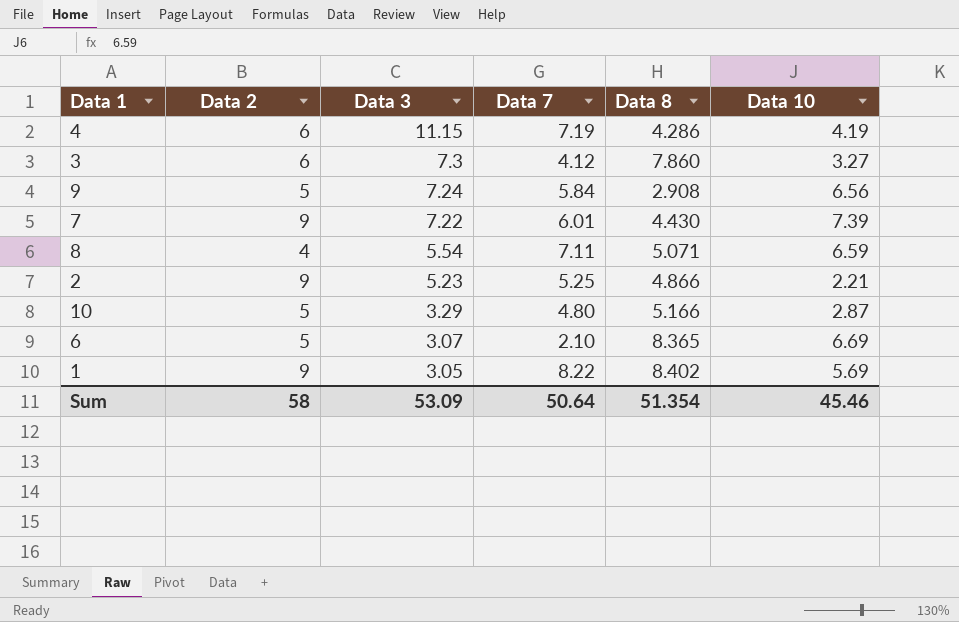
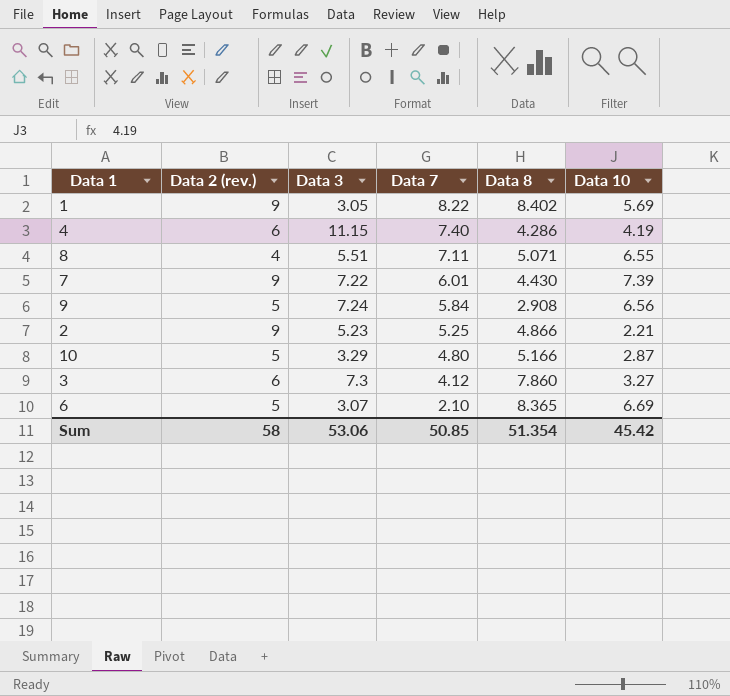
row order: Data 3 descending -> Data 7 descending
column name: Data 2 -> Data 2 (rev.)
4 | Data 7: 7.19 -> 7.40
8 | Data 3: 5.54 -> 5.51
8 | Data 10: 6.59 -> 6.55
Sum | Data 3: 53.09 -> 53.06
Sum | Data 7: 50.64 -> 50.85
Sum | Data 10: 45.46 -> 45.42

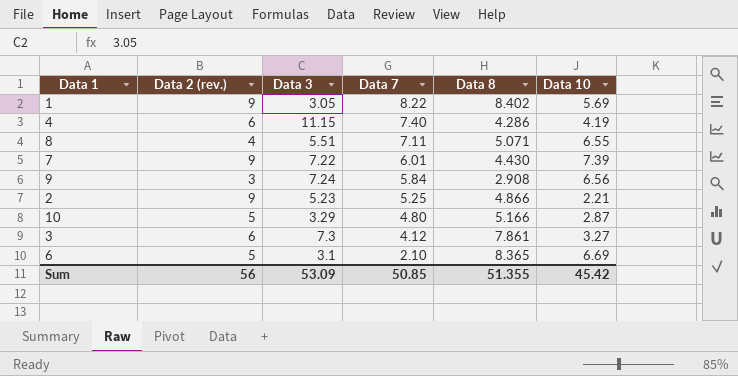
9 | Data 2 (rev.): 5 -> 3
3 | Data 8: 7.860 -> 7.861
6 | Data 3: 3.07 -> 3.1
Sum | Data 2 (rev.): 58 -> 56
Sum | Data 3: 53.06 -> 53.09
Sum | Data 8: 51.354 -> 51.355

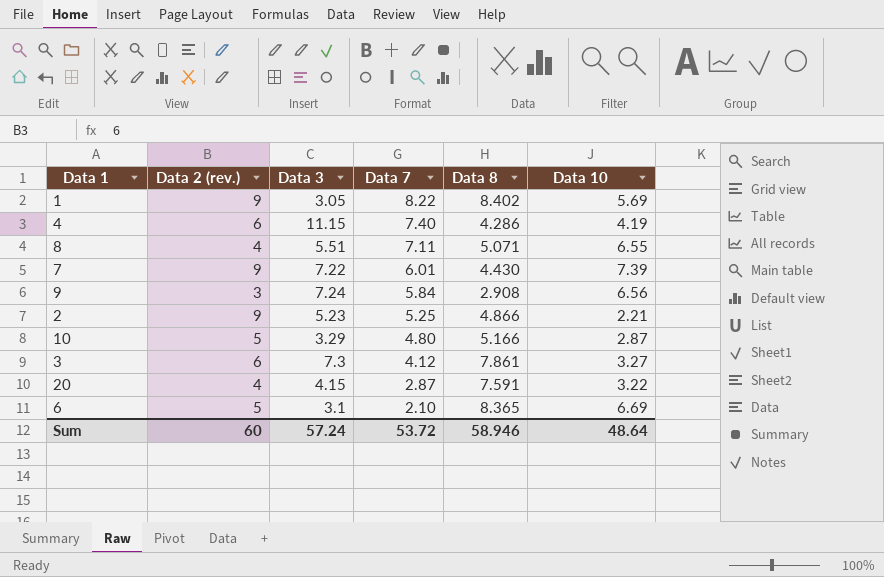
row 20: none -> 4 | 4.15 | 2.87 | 7.591 | 3.22
Sum | Data 2 (rev.): 56 -> 60
Sum | Data 3: 53.09 -> 57.24
Sum | Data 7: 50.85 -> 53.72
Sum | Data 8: 51.355 -> 58.946
Sum | Data 10: 45.42 -> 48.64

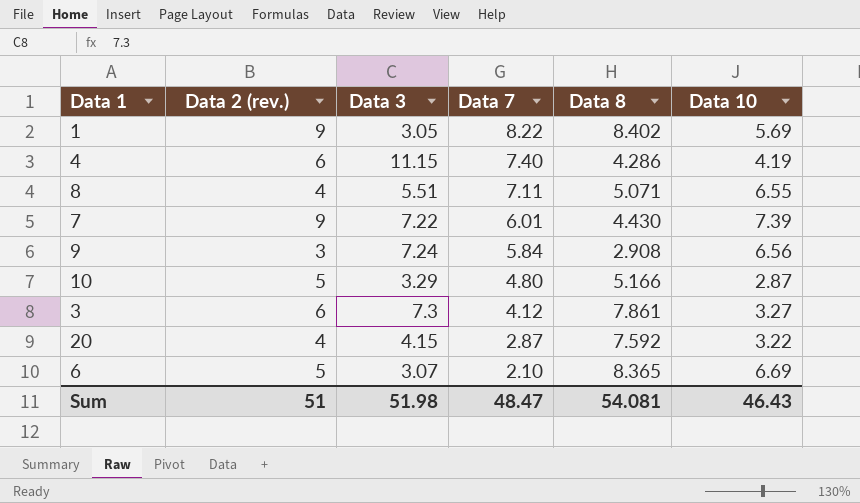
row 2: 9 | 5.23 | 5.25 | 4.866 | 2.21 -> none
20 | Data 8: 7.591 -> 7.592
6 | Data 3: 3.1 -> 3.07
Sum | Data 2 (rev.): 60 -> 51
Sum | Data 3: 57.24 -> 51.98
Sum | Data 7: 53.72 -> 48.47
Sum | Data 8: 58.946 -> 54.081
Sum | Data 10: 48.64 -> 46.43

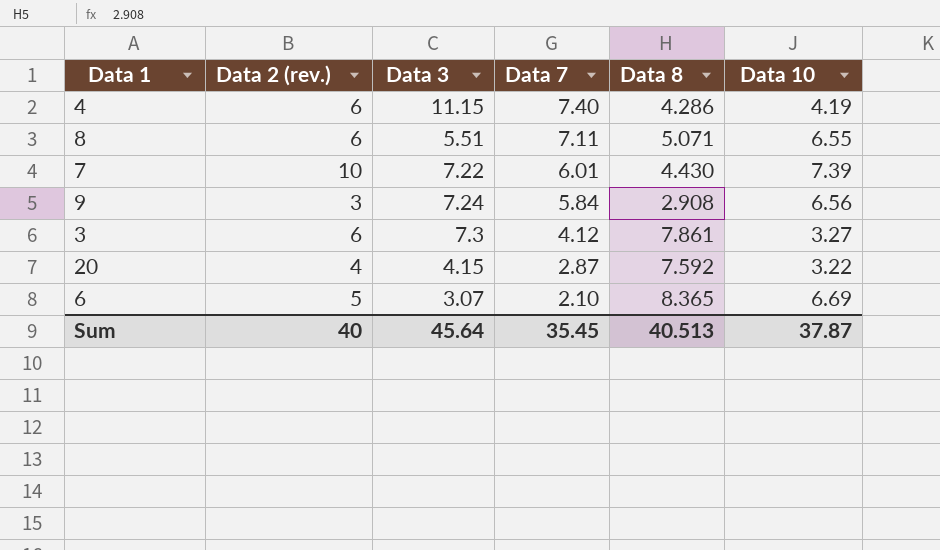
row 1: 9 | 3.05 | 8.22 | 8.402 | 5.69 -> none
row 10: 5 | 3.29 | 4.80 | 5.166 | 2.87 -> none
8 | Data 2 (rev.): 4 -> 6
7 | Data 2 (rev.): 9 -> 10
Sum | Data 2 (rev.): 51 -> 40
Sum | Data 3: 51.98 -> 45.64
Sum | Data 7: 48.47 -> 35.45
Sum | Data 8: 54.081 -> 40.513
Sum | Data 10: 46.43 -> 37.87

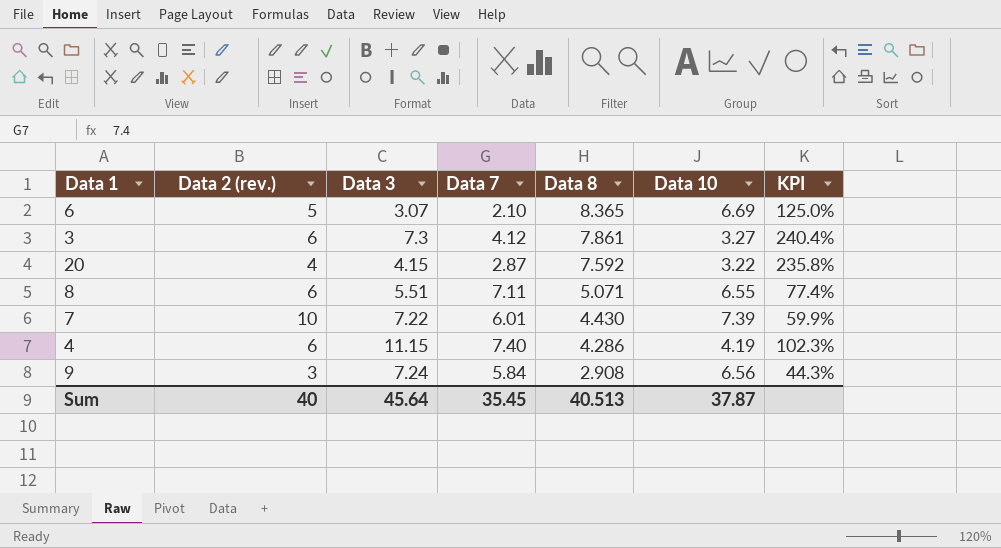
row order: Data 7 descending -> Data 8 descending
column KPI | formula: none -> [Data 8] / [Data 10]

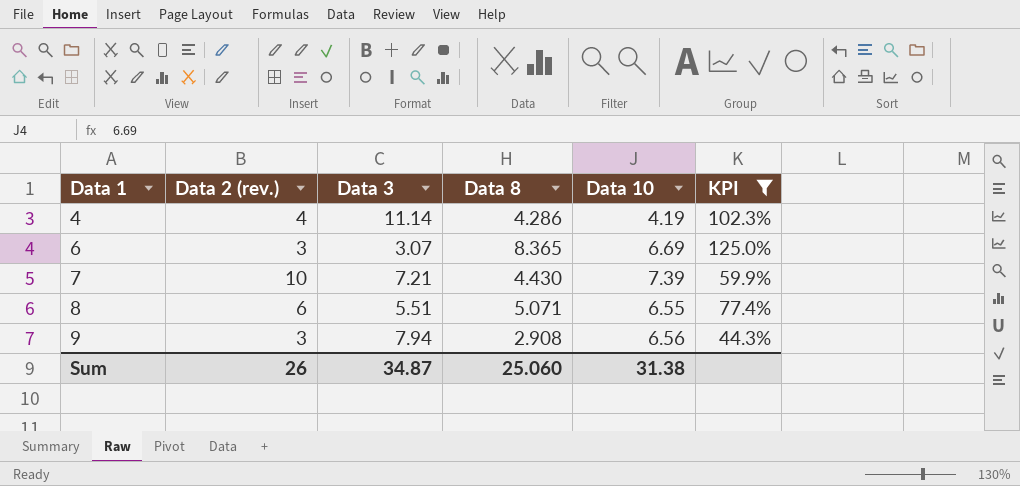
filter: none -> KPI <= 125.0%
row order: Data 8 descending -> Data 1 ascending
column Data 7 | position: 4 -> none
4 | Data 2 (rev.): 6 -> 4
4 | Data 3: 11.15 -> 11.14
6 | Data 2 (rev.): 5 -> 3
7 | Data 3: 7.22 -> 7.21
9 | Data 3: 7.24 -> 7.94
Sum | Data 2 (rev.): 40 -> 26
Sum | Data 3: 45.64 -> 34.87
Sum | Data 8: 40.513 -> 25.060
Sum | Data 10: 37.87 -> 31.38

